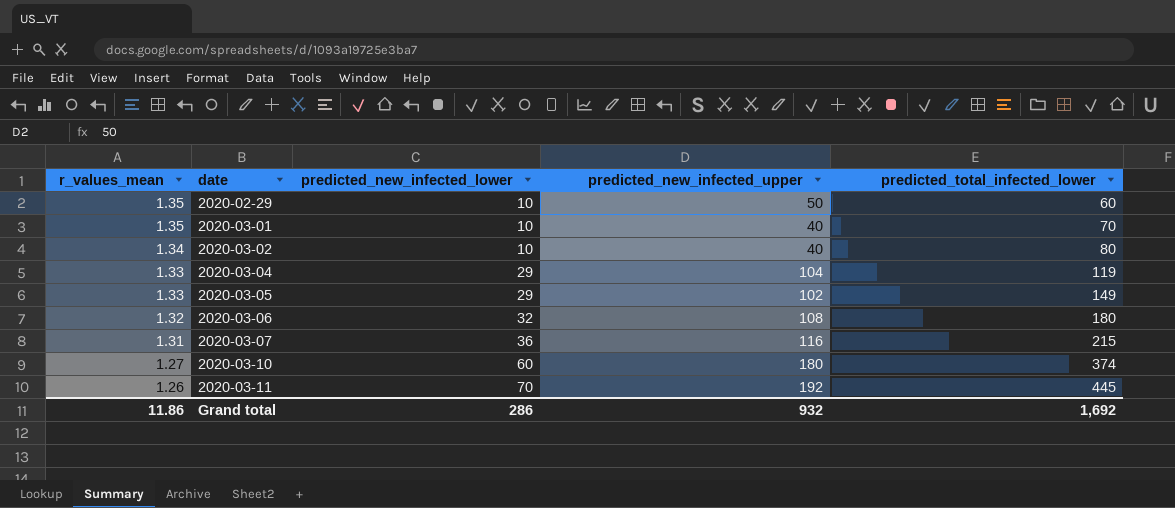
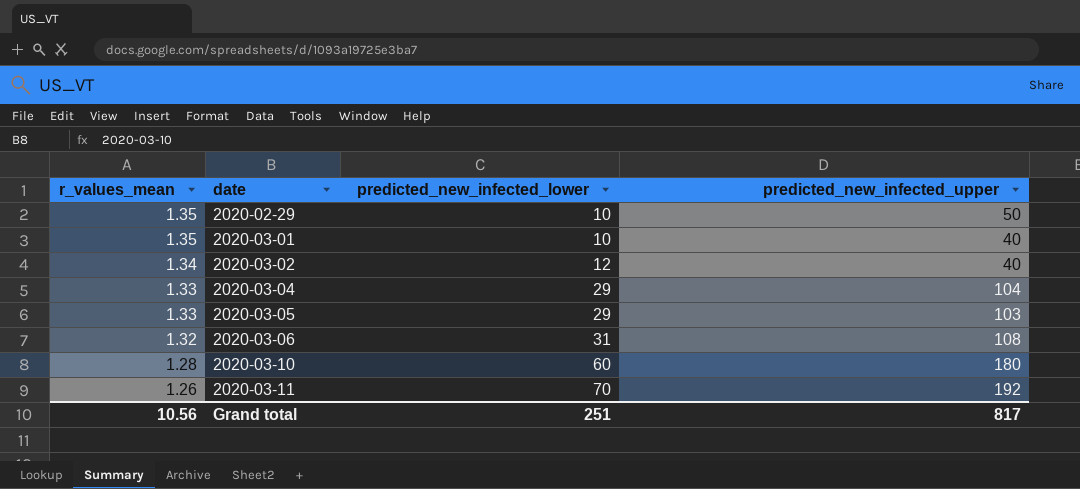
column predicted_total_infected_lower | position: 5 -> none
row 2020-03-07: 1.31 | 36 | 116 | 215 -> none
2020-03-02 | predicted_new_infected_lower: 10 -> 12
2020-03-05 | predicted_new_infected_upper: 102 -> 103
2020-03-06 | predicted_new_infected_lower: 32 -> 31
2020-03-10 | r_values_mean: 1.27 -> 1.28
Grand total | r_values_mean: 11.86 -> 10.56
Grand total | predicted_new_infected_lower: 286 -> 251
Grand total | predicted_new_infected_upper: 932 -> 817

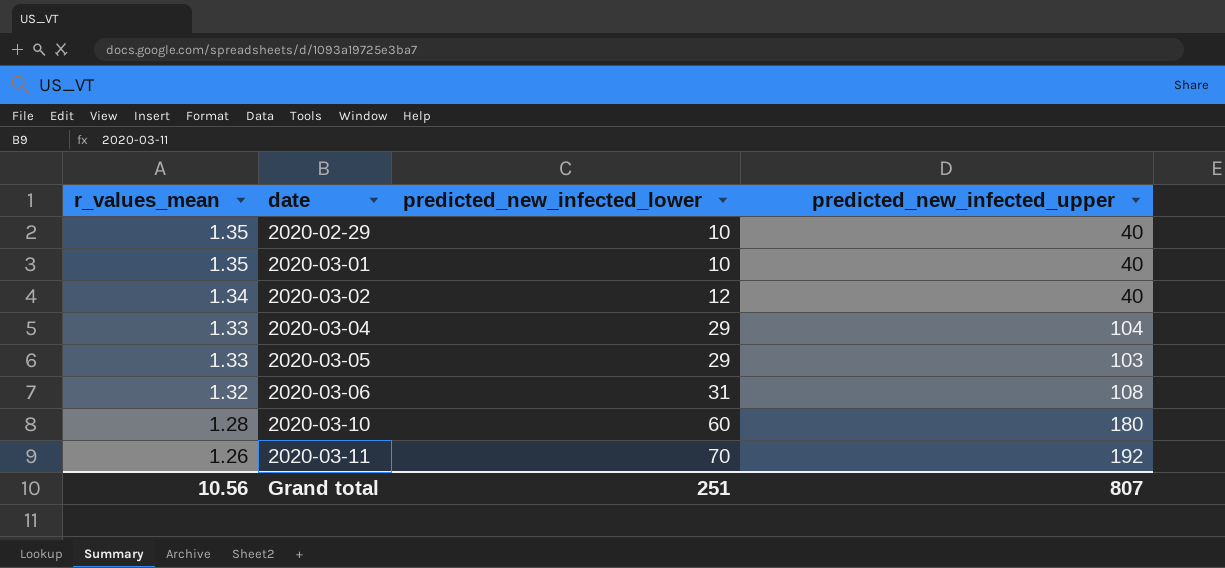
2020-02-29 | predicted_new_infected_upper: 50 -> 40
Grand total | predicted_new_infected_upper: 817 -> 807

